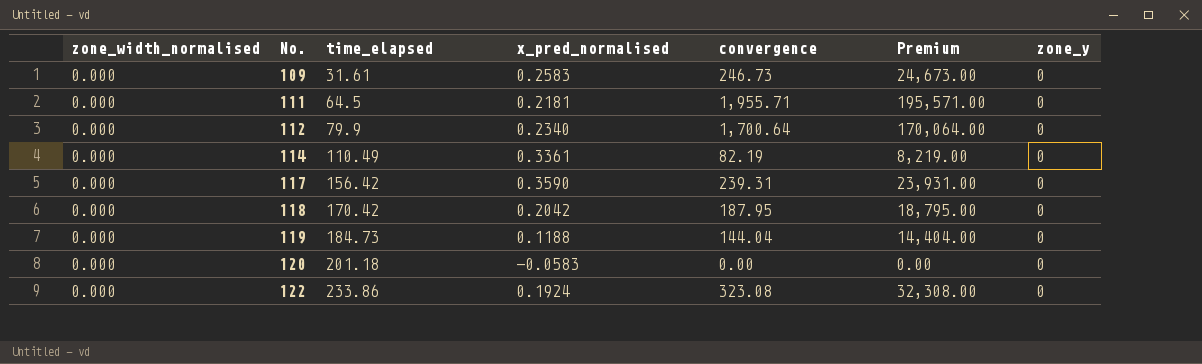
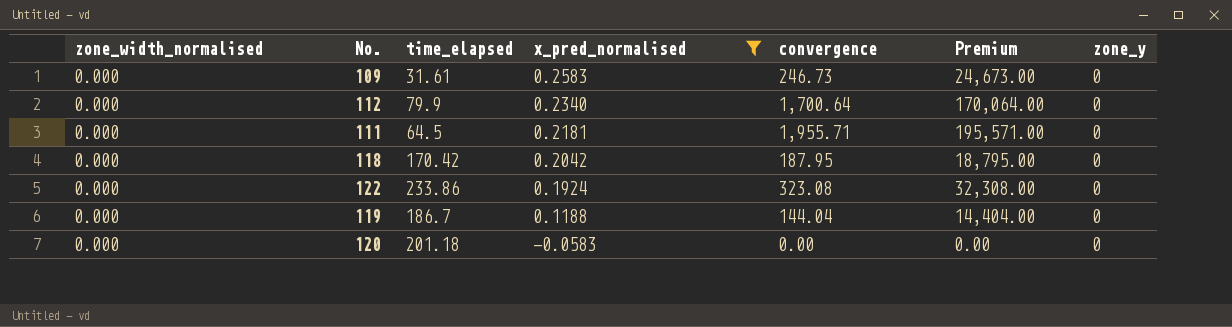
filter: none -> x_pred_normalised <= 0.2583
row order: No. ascending -> x_pred_normalised descending
119 | time_elapsed: 184.73 -> 186.7

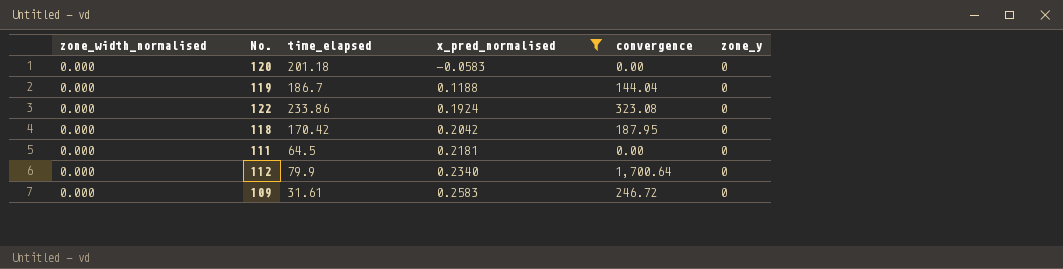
row order: x_pred_normalised descending -> x_pred_normalised ascending
column Premium | formula: [convergence] * 100 -> none
111 | convergence: 1,955.71 -> 0.00
109 | convergence: 246.73 -> 246.72

